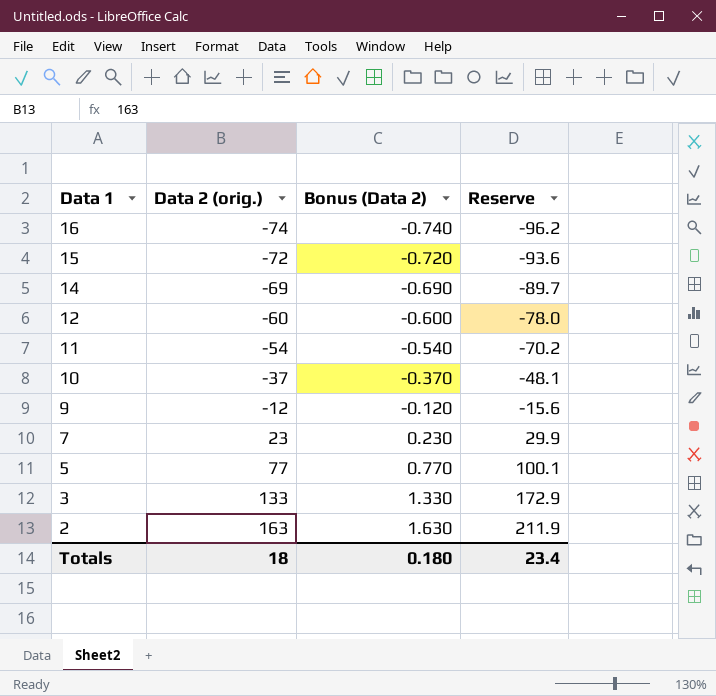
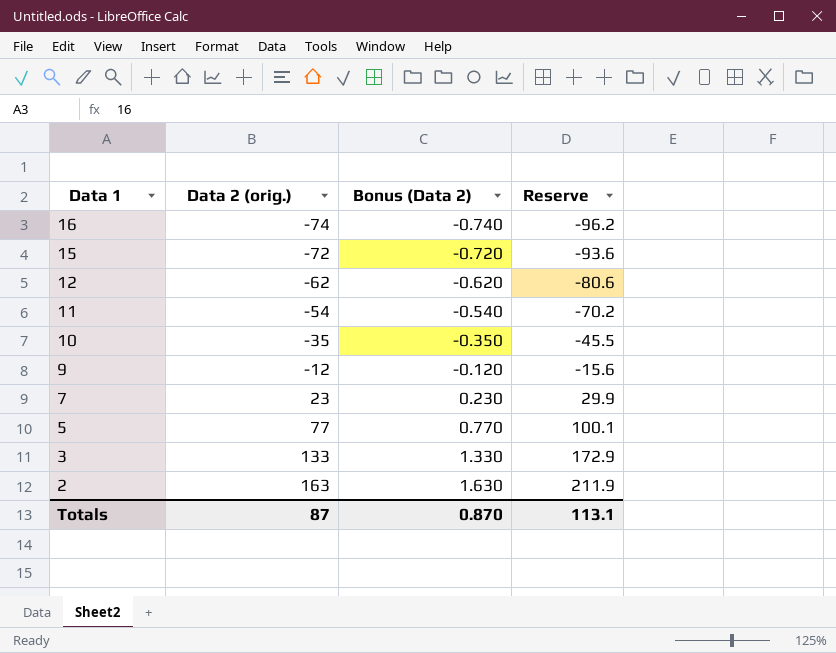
row 14: -69 | -0.690 | -89.7 -> none
12 | Data 2 (orig.): -60 -> -62
12 | Bonus (Data 2): -0.600 -> -0.620
12 | Reserve: -78.0 -> -80.6
10 | Data 2 (orig.): -37 -> -35
10 | Bonus (Data 2): -0.370 -> -0.350
10 | Reserve: -48.1 -> -45.5
Totals | Data 2 (orig.): 18 -> 87
Totals | Bonus (Data 2): 0.180 -> 0.870
Totals | Reserve: 23.4 -> 113.1

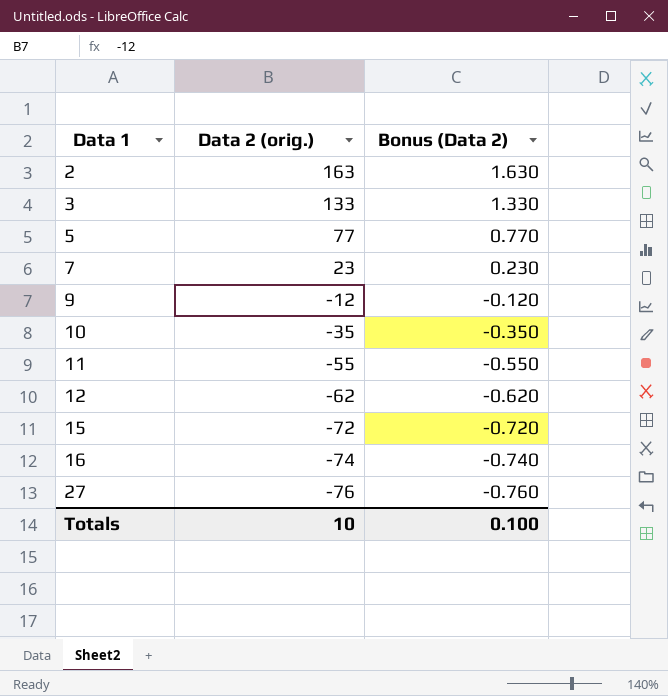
row order: Data 1 descending -> Data 1 ascending
column Reserve | formula: [Data 2 (orig.)] * 1.3 -> none
11 | Data 2 (orig.): -54 -> -55
11 | Bonus (Data 2): -0.540 -> -0.550
row 27: none -> -76 | -0.760
Totals | Data 2 (orig.): 87 -> 10
Totals | Bonus (Data 2): 0.870 -> 0.100

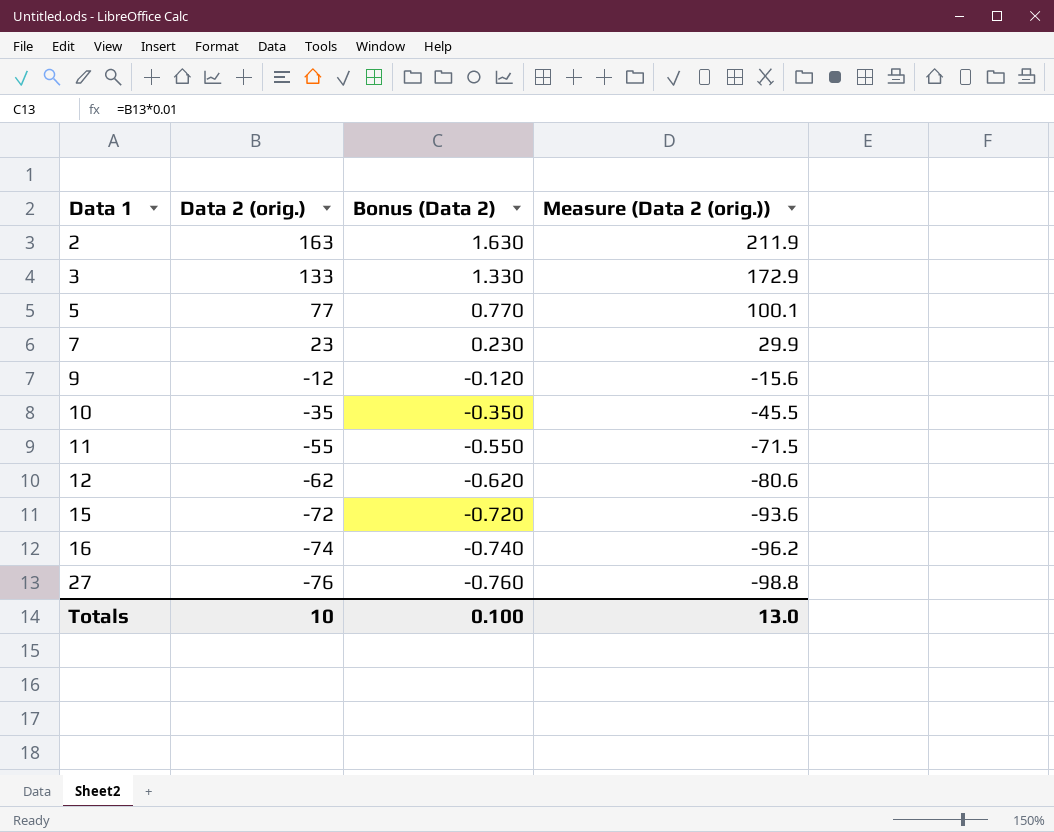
column Measure (Data 2 (orig.)) | formula: none -> [Data 2 (orig.)] * 1.3

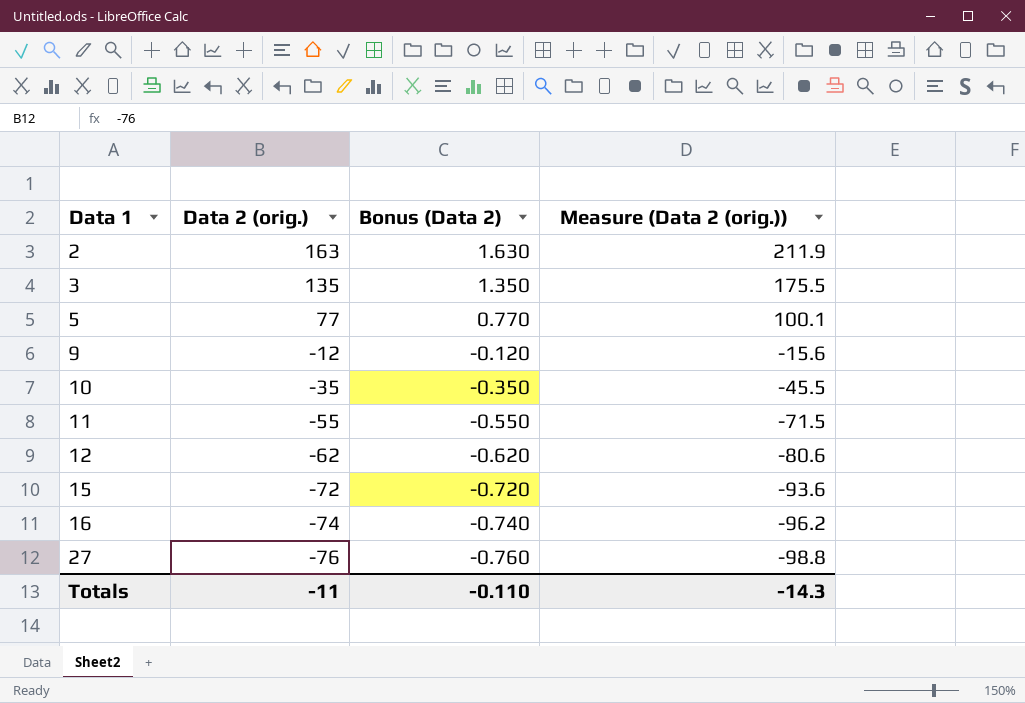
row 7: 23 | 0.230 | 29.9 -> none
3 | Data 2 (orig.): 133 -> 135
3 | Bonus (Data 2): 1.330 -> 1.350
3 | Measure (Data 2 (orig.)): 172.9 -> 175.5
Totals | Data 2 (orig.): 10 -> -11
Totals | Bonus (Data 2): 0.100 -> -0.110
Totals | Measure (Data 2 (orig.)): 13.0 -> -14.3

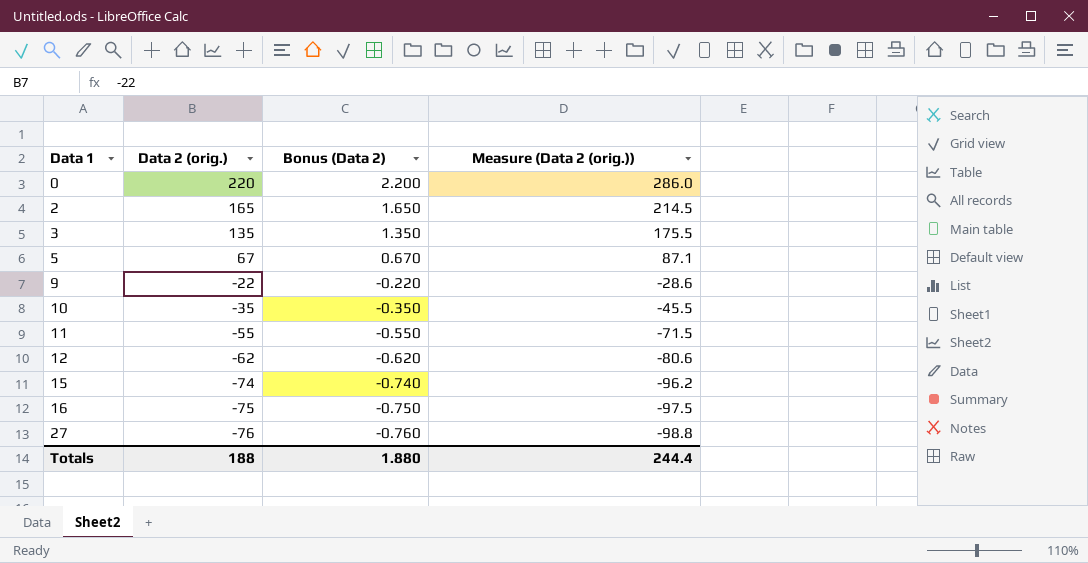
row 0: none -> 220 | 2.200 | 286.0
2 | Data 2 (orig.): 163 -> 165
2 | Bonus (Data 2): 1.630 -> 1.650
2 | Measure (Data 2 (orig.)): 211.9 -> 214.5
5 | Data 2 (orig.): 77 -> 67
5 | Bonus (Data 2): 0.770 -> 0.670
5 | Measure (Data 2 (orig.)): 100.1 -> 87.1
9 | Data 2 (orig.): -12 -> -22
9 | Bonus (Data 2): -0.120 -> -0.220
9 | Measure (Data 2 (orig.)): -15.6 -> -28.6
15 | Data 2 (orig.): -72 -> -74
15 | Bonus (Data 2): -0.720 -> -0.740
15 | Measure (Data 2 (orig.)): -93.6 -> -96.2
16 | Data 2 (orig.): -74 -> -75
16 | Bonus (Data 2): -0.740 -> -0.750
16 | Measure (Data 2 (orig.)): -96.2 -> -97.5
Totals | Data 2 (orig.): -11 -> 188
Totals | Bonus (Data 2): -0.110 -> 1.880
Totals | Measure (Data 2 (orig.)): -14.3 -> 244.4

